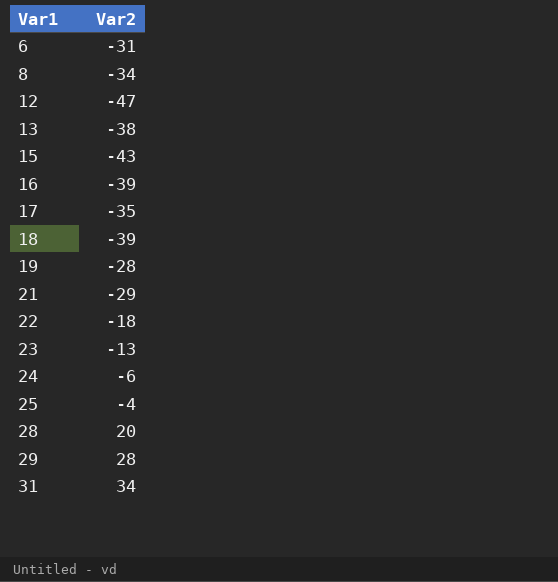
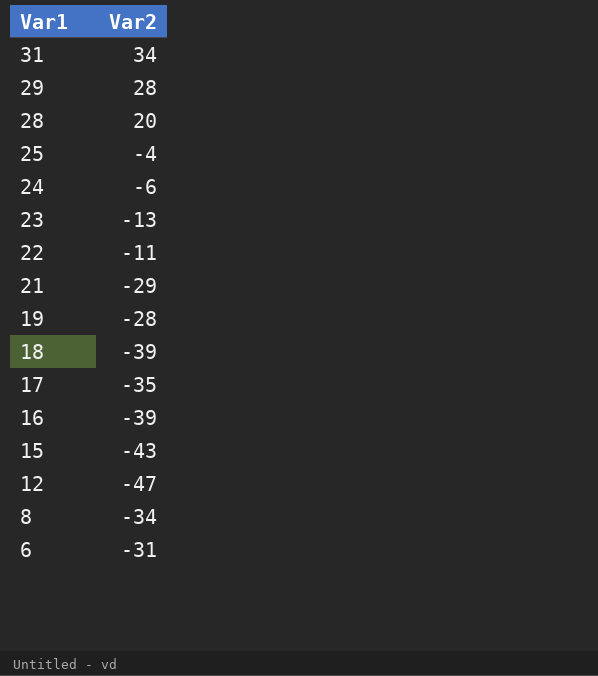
row order: Var1 ascending -> Var1 descending
row 13: -38 -> none
22 | Var2: -18 -> -11

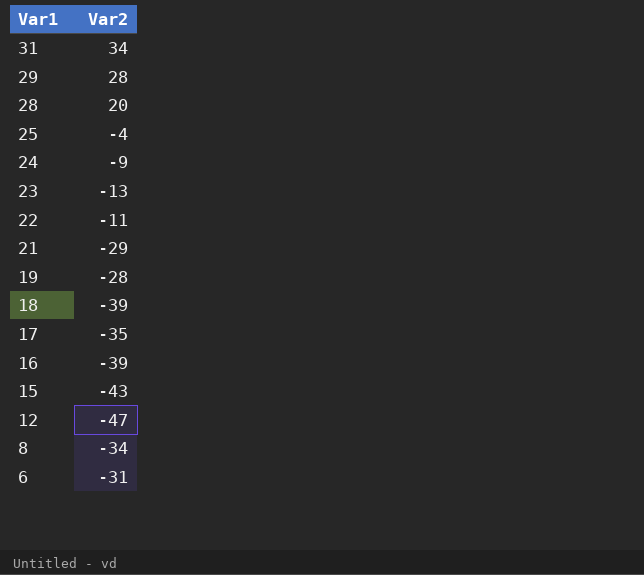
24 | Var2: -6 -> -9

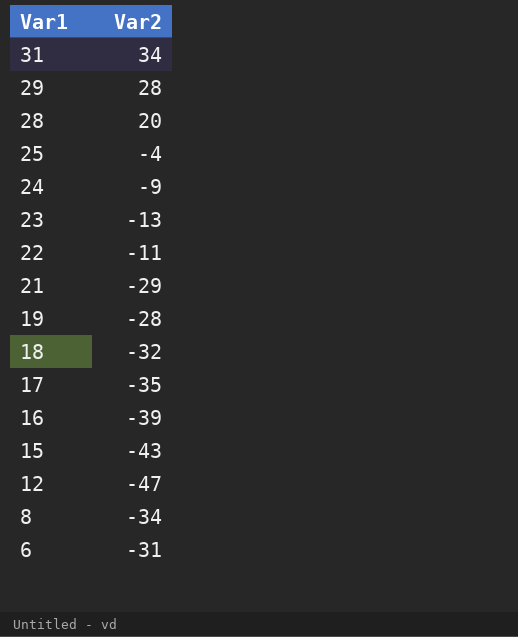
18 | Var2: -39 -> -32

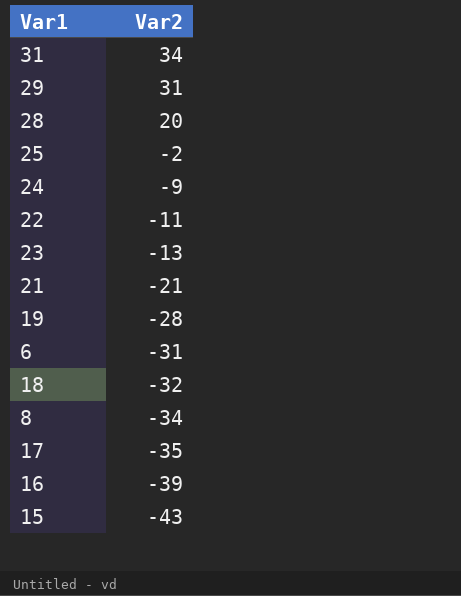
row order: Var1 descending -> Var2 descending
row 12: -47 -> none
29 | Var2: 28 -> 31
25 | Var2: -4 -> -2
21 | Var2: -29 -> -21

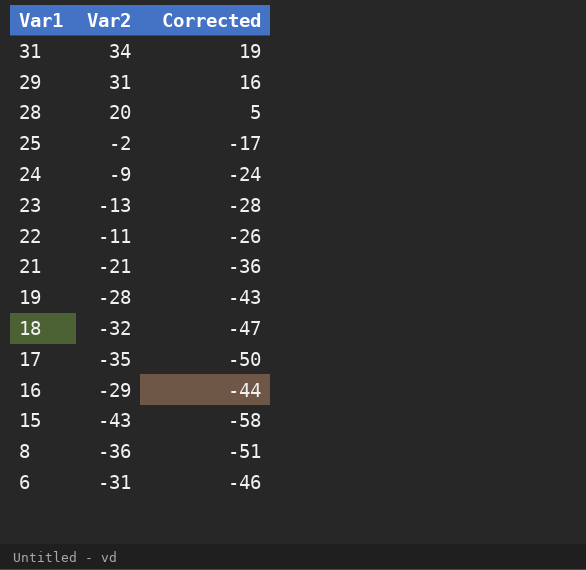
row order: Var2 descending -> Var1 descending
column Corrected | formula: none -> [Var2] - 15
16 | Var2: -39 -> -29
8 | Var2: -34 -> -36

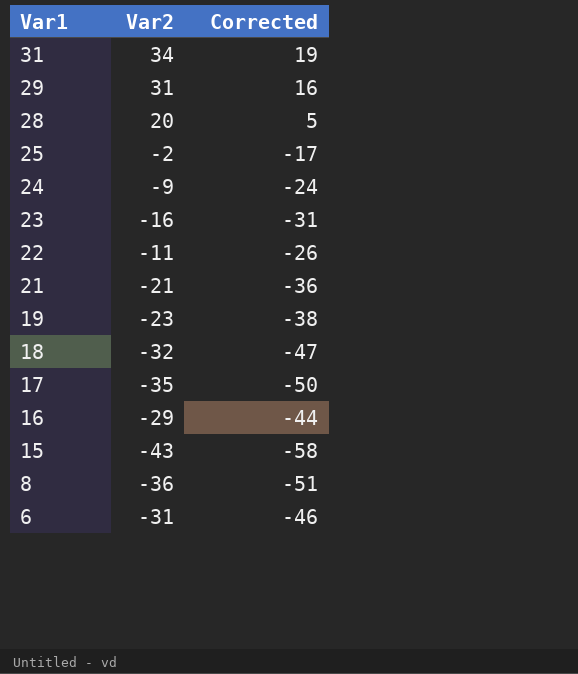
23 | Var2: -13 -> -16
23 | Corrected: -28 -> -31
19 | Var2: -28 -> -23
19 | Corrected: -43 -> -38

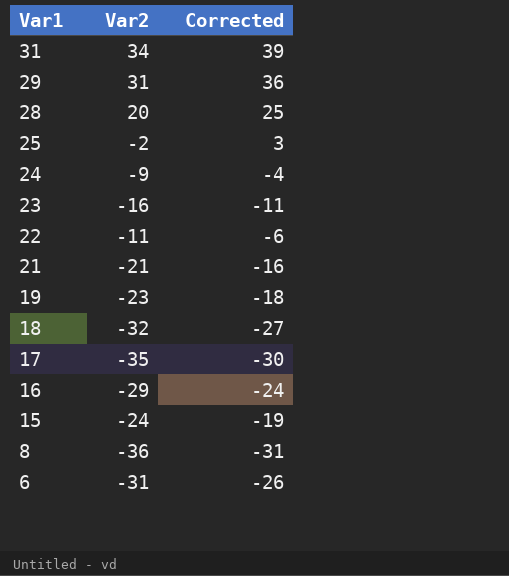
column Corrected | formula: [Var2] - 15 -> [Var2] + 5
15 | Var2: -43 -> -24

